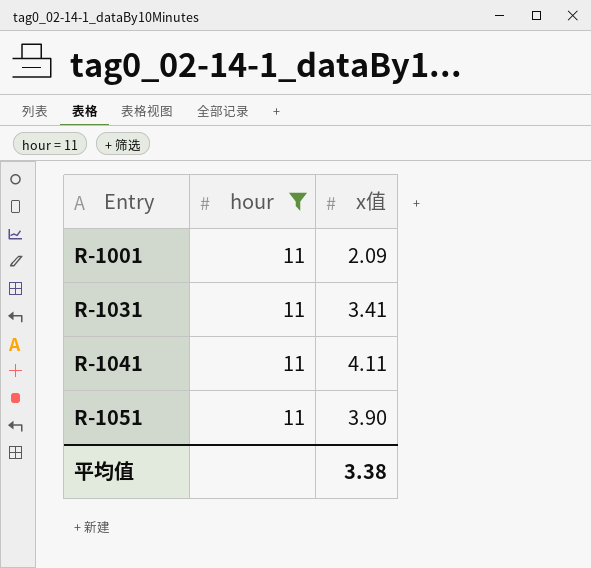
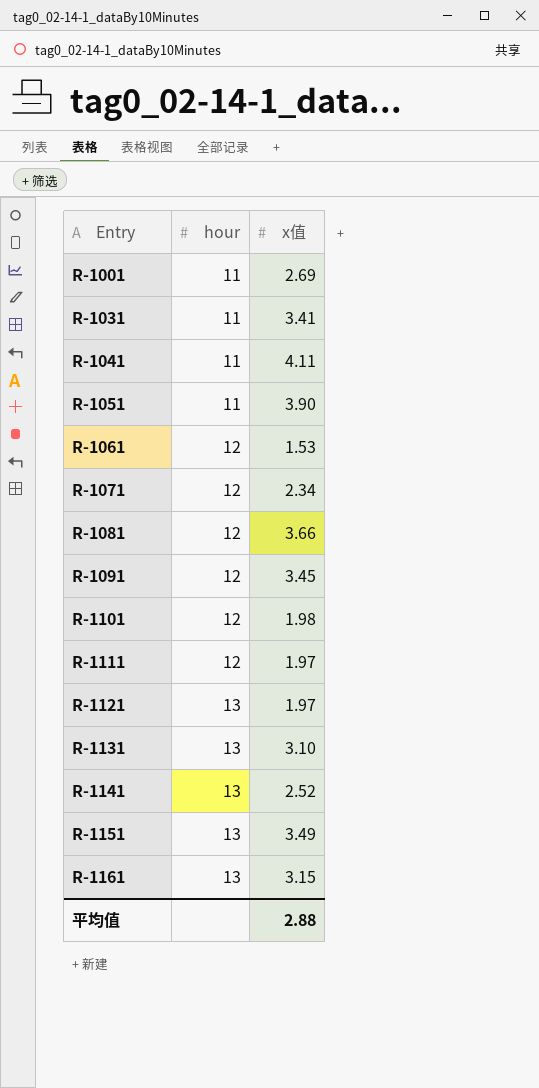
filter: hour = 11 -> none
R-1001 | x值: 2.09 -> 2.69
平均值 | x值: 3.38 -> 2.88

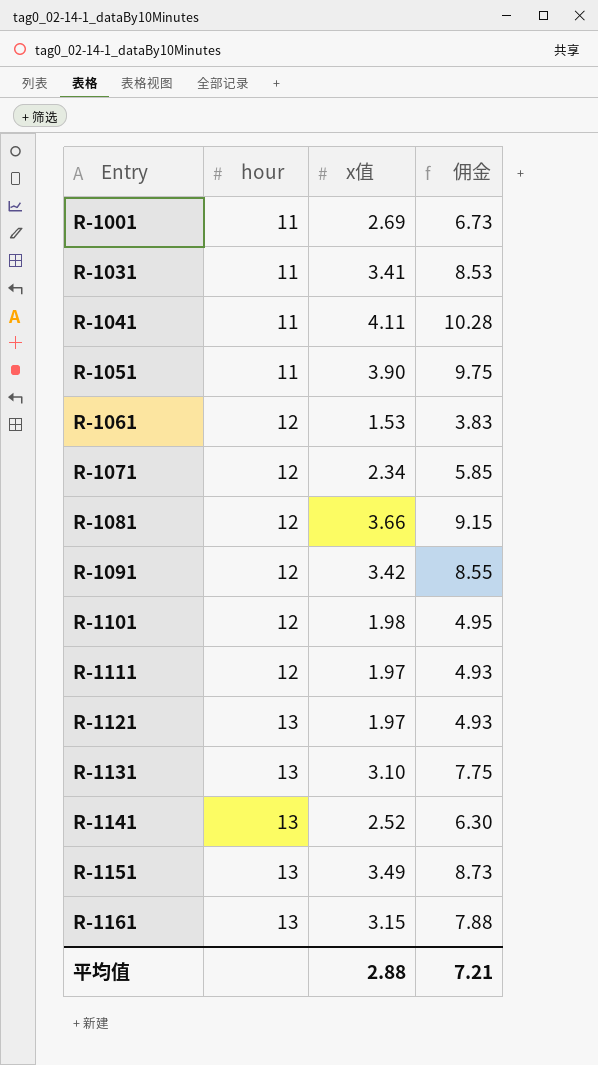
column 佣金 | formula: none -> [x值] * 2.5
R-1091 | x值: 3.45 -> 3.42

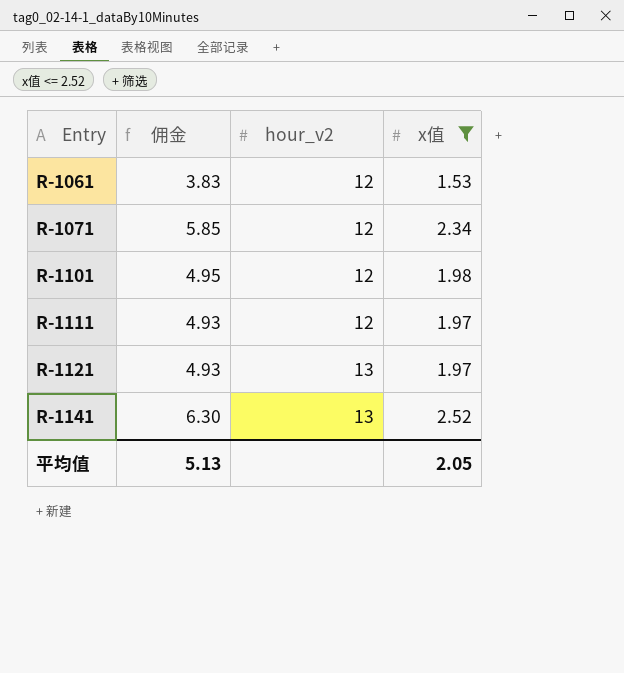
filter: none -> x值 <= 2.52
column 佣金 | position: 4 -> 2
column name: hour -> hour_v2
平均值 | 佣金: 7.21 -> 5.13
平均值 | x值: 2.88 -> 2.05

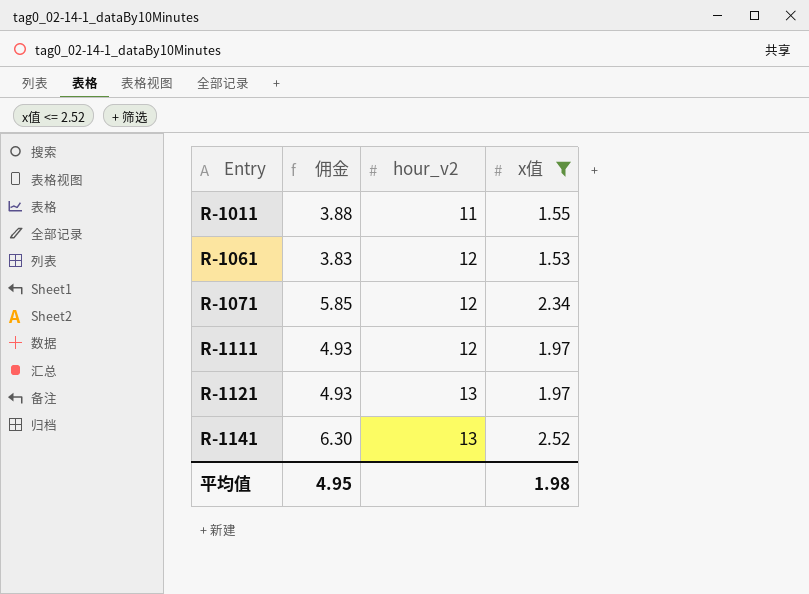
row R-1101: 4.95 | 12 | 1.98 -> none
row R-1011: none -> 3.88 | 11 | 1.55
平均值 | 佣金: 5.13 -> 4.95
平均值 | x值: 2.05 -> 1.98

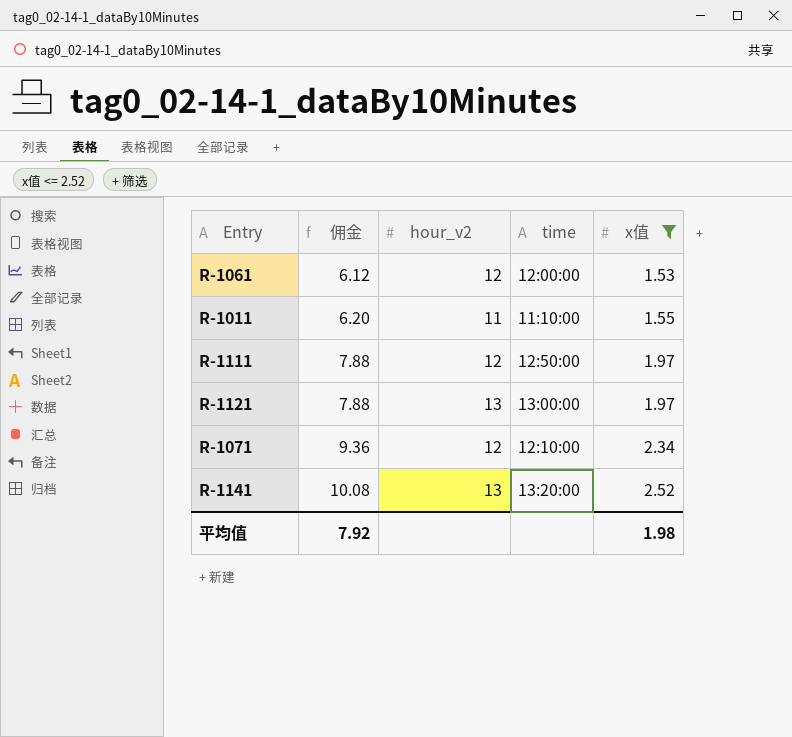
row order: Entry ascending -> 佣金 ascending
column 佣金 | formula: [x值] * 2.5 -> [x值] * 4
column time | position: none -> 4
平均值 | 佣金: 4.95 -> 7.92

